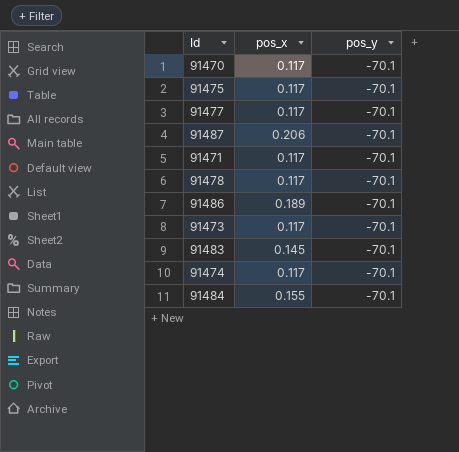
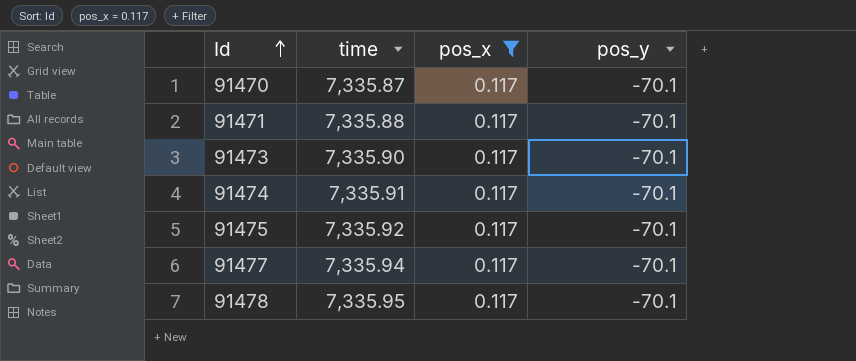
filter: none -> pos_x = 0.117
row order: none -> Id ascending
column time | position: none -> 2

